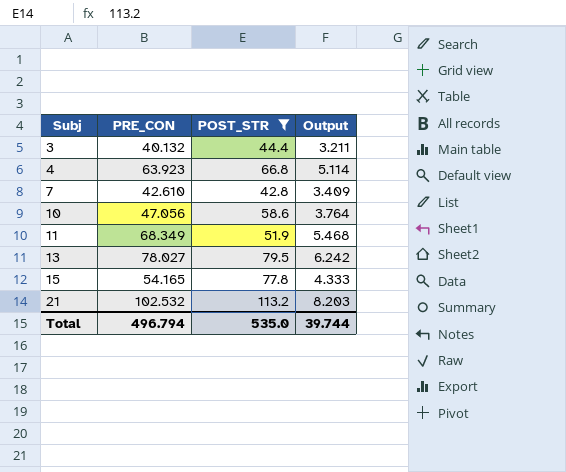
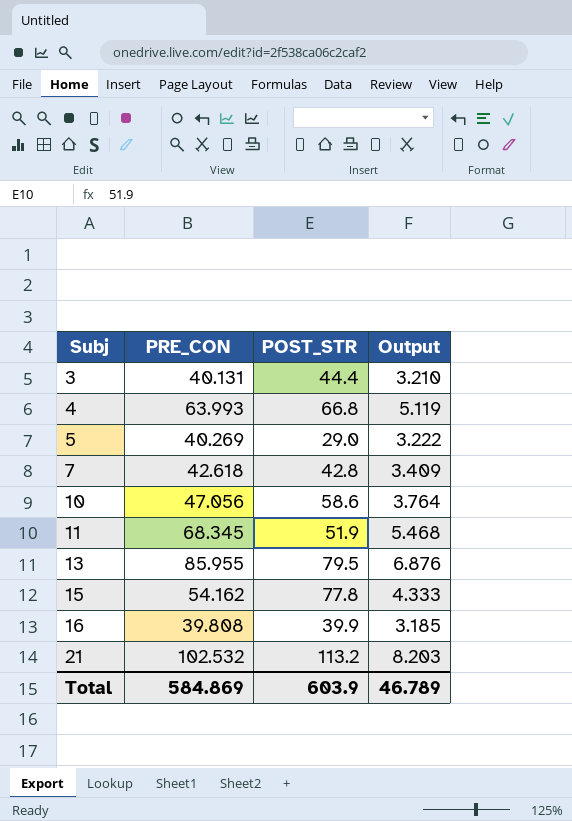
filter: POST_STR >= 42.8 -> none
3 | PRE_CON: 40.132 -> 40.131
3 | Output: 3.211 -> 3.210
4 | PRE_CON: 63.923 -> 63.993
4 | Output: 5.114 -> 5.119
7 | PRE_CON: 42.610 -> 42.618
11 | PRE_CON: 68.349 -> 68.345
13 | PRE_CON: 78.027 -> 85.955
13 | Output: 6.242 -> 6.876
15 | PRE_CON: 54.165 -> 54.162
Total | PRE_CON: 496.794 -> 584.869
Total | POST_STR: 535.0 -> 603.9
Total | Output: 39.744 -> 46.789

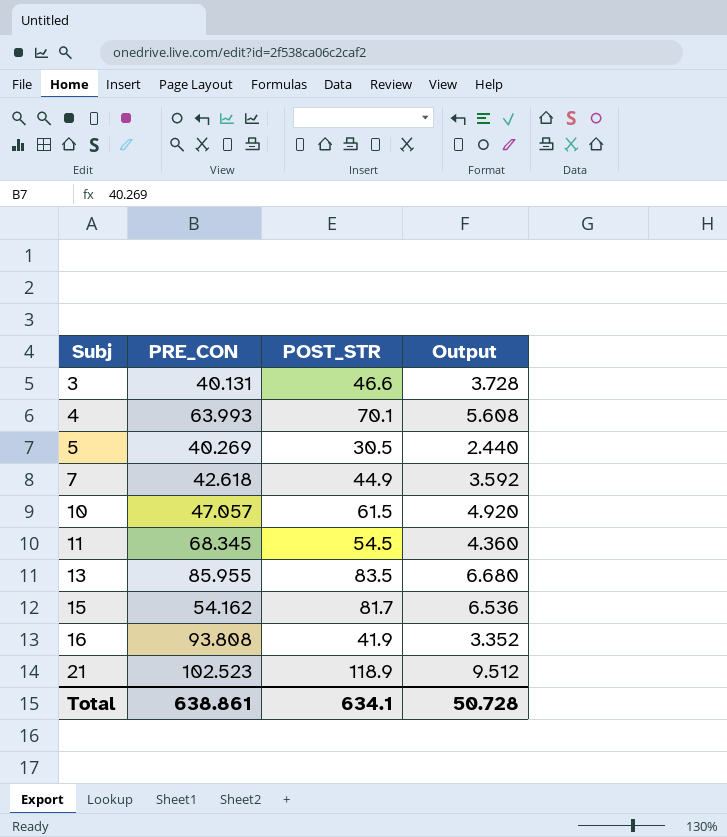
column Output | formula: [PRE_CON] * 0.08 -> [POST_STR] * 0.08
3 | POST_STR: 44.4 -> 46.6
4 | POST_STR: 66.8 -> 70.1
5 | POST_STR: 29.0 -> 30.5
7 | POST_STR: 42.8 -> 44.9
10 | PRE_CON: 47.056 -> 47.057
10 | POST_STR: 58.6 -> 61.5
11 | POST_STR: 51.9 -> 54.5
13 | POST_STR: 79.5 -> 83.5
15 | POST_STR: 77.8 -> 81.7
16 | PRE_CON: 39.808 -> 93.808
16 | POST_STR: 39.9 -> 41.9
21 | PRE_CON: 102.532 -> 102.523
21 | POST_STR: 113.2 -> 118.9
Total | PRE_CON: 584.869 -> 638.861
Total | POST_STR: 603.9 -> 634.1
Total | Output: 46.789 -> 50.728

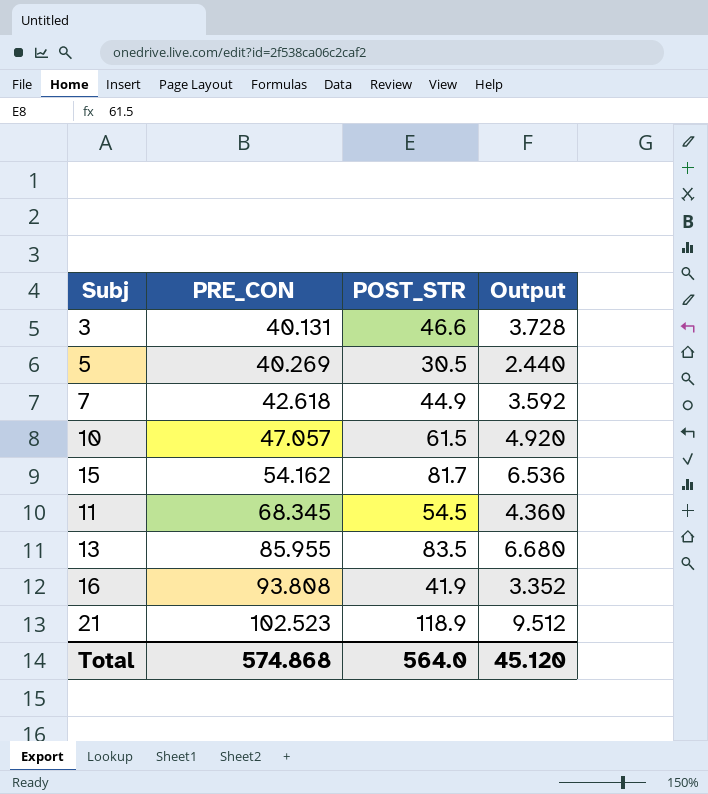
row order: Subj ascending -> PRE_CON ascending
row 4: 63.993 | 70.1 | 5.608 -> none
Total | PRE_CON: 638.861 -> 574.868
Total | POST_STR: 634.1 -> 564.0
Total | Output: 50.728 -> 45.120

